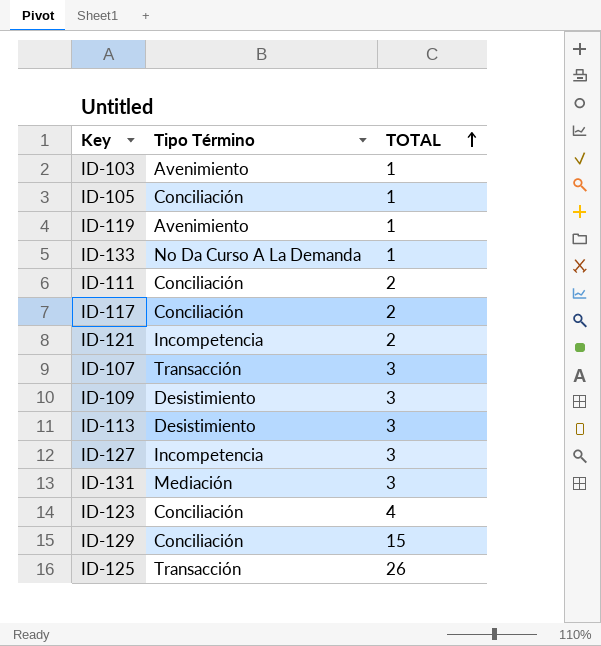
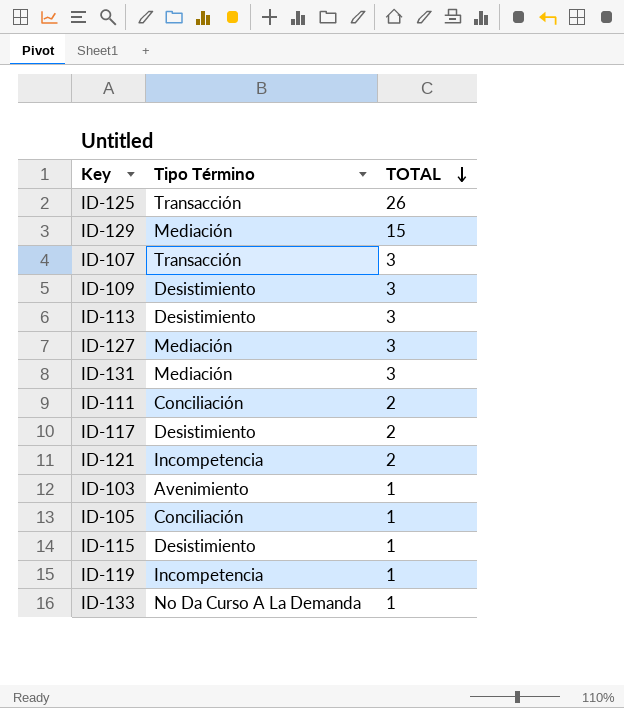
row order: TOTAL ascending -> TOTAL descending
row ID-123: Conciliación | 4 -> none
ID-129 | Tipo Término: Conciliación -> Mediación
ID-127 | Tipo Término: Incompetencia -> Mediación
ID-117 | Tipo Término: Conciliación -> Desistimiento
row ID-115: none -> Desistimiento | 1
ID-119 | Tipo Término: Avenimiento -> Incompetencia

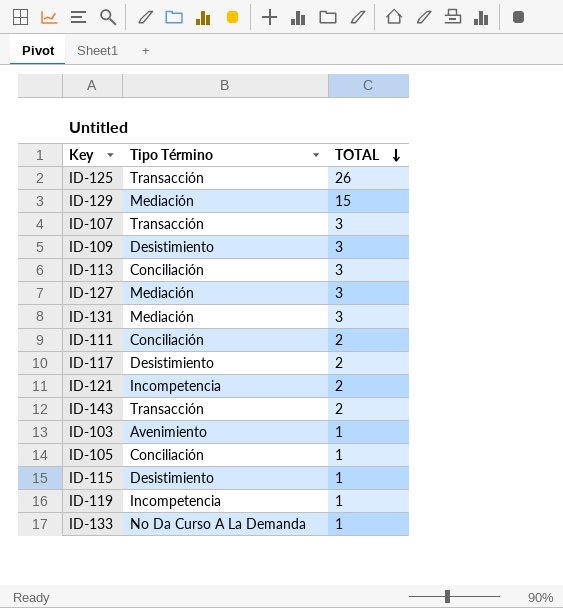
ID-113 | Tipo Término: Desistimiento -> Conciliación
row ID-143: none -> Transacción | 2

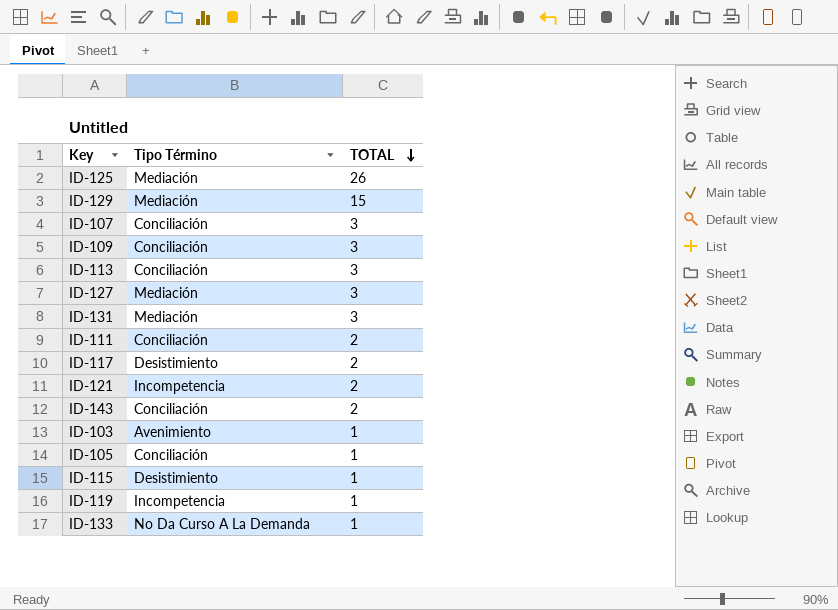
ID-125 | Tipo Término: Transacción -> Mediación
ID-107 | Tipo Término: Transacción -> Conciliación
ID-109 | Tipo Término: Desistimiento -> Conciliación
ID-143 | Tipo Término: Transacción -> Conciliación

